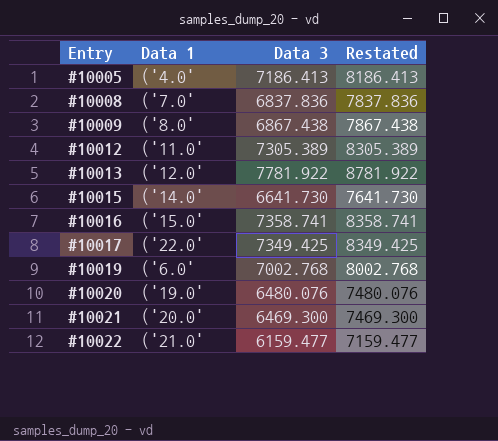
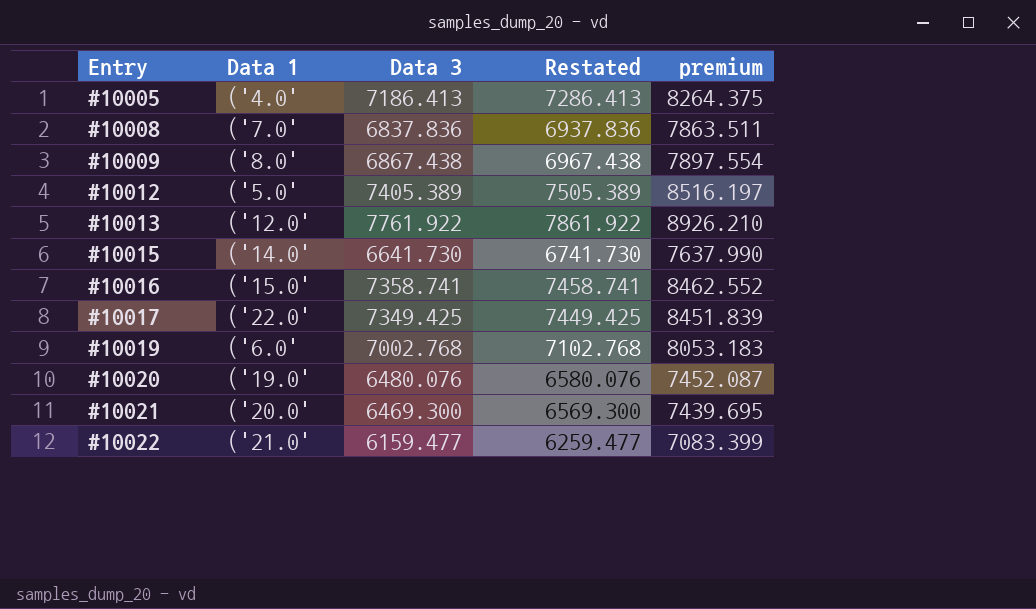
column Restated | formula: [Data 3] + 1000 -> [Data 3] + 100
column premium | formula: none -> [Data 3] * 1.15
#10012 | Data 1: ('11.0' -> ('5.0'
#10012 | Data 3: 7305.389 -> 7405.389
#10013 | Data 3: 7781.922 -> 7761.922

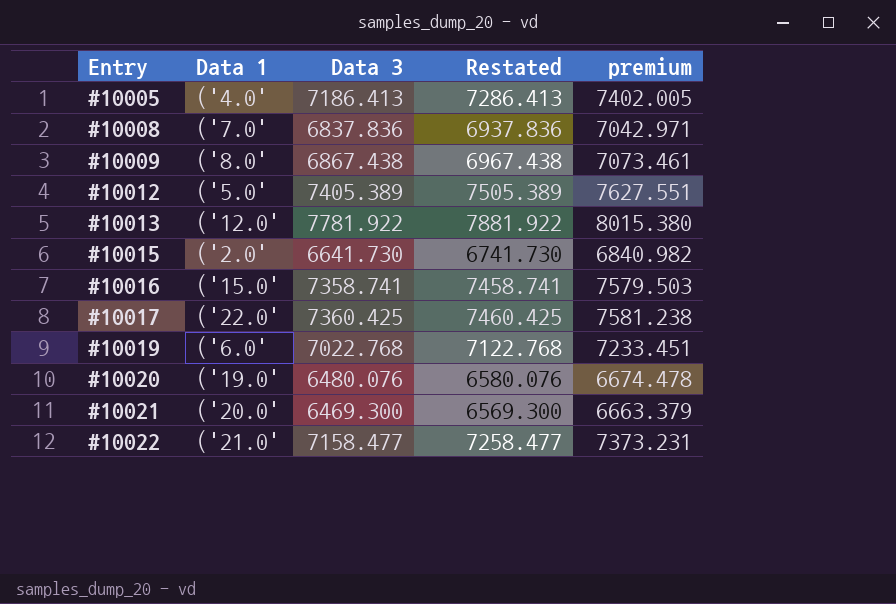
column premium | formula: [Data 3] * 1.15 -> [Data 3] * 1.03
#10013 | Data 3: 7761.922 -> 7781.922
#10013 | Restated: 7861.922 -> 7881.922
#10015 | Data 1: ('14.0' -> ('2.0'
#10017 | Data 3: 7349.425 -> 7360.425
#10017 | Restated: 7449.425 -> 7460.425
#10019 | Data 3: 7002.768 -> 7022.768
#10019 | Restated: 7102.768 -> 7122.768
#10022 | Data 3: 6159.477 -> 7158.477
#10022 | Restated: 6259.477 -> 7258.477

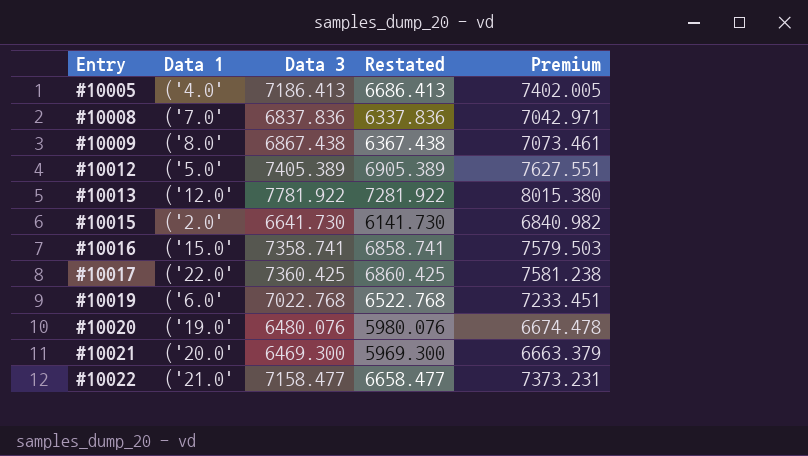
column Restated | formula: [Data 3] + 100 -> [Data 3] - 500
column name: premium -> Premium

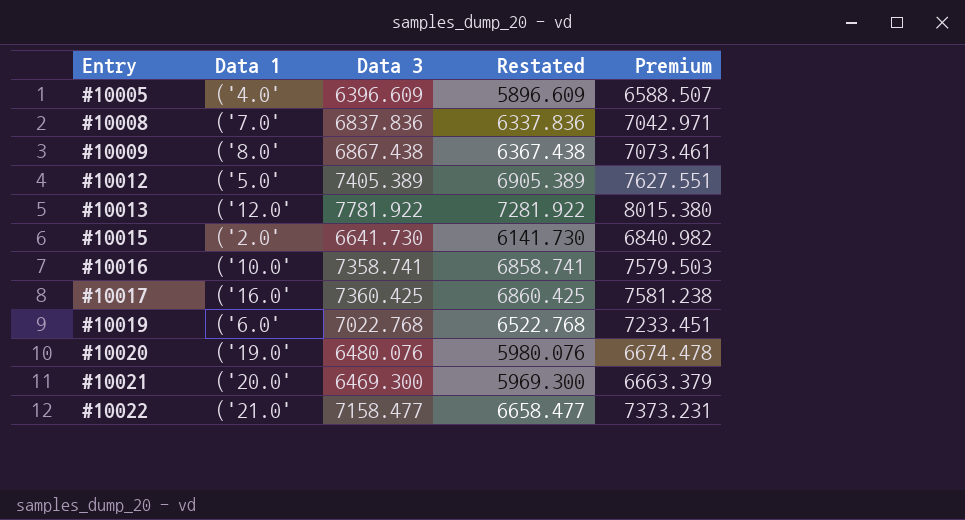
#10005 | Data 3: 7186.413 -> 6396.609
#10005 | Restated: 6686.413 -> 5896.609
#10005 | Premium: 7402.005 -> 6588.507
#10016 | Data 1: ('15.0' -> ('10.0'
#10017 | Data 1: ('22.0' -> ('16.0'

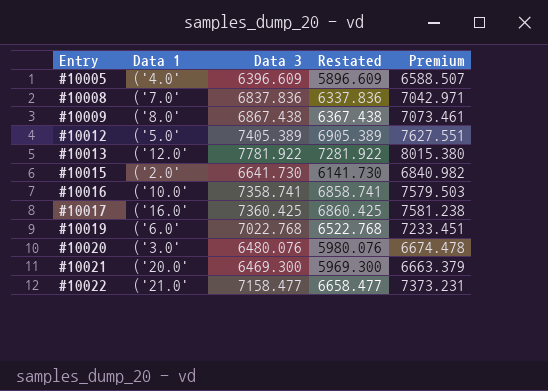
#10020 | Data 1: ('19.0' -> ('3.0'

